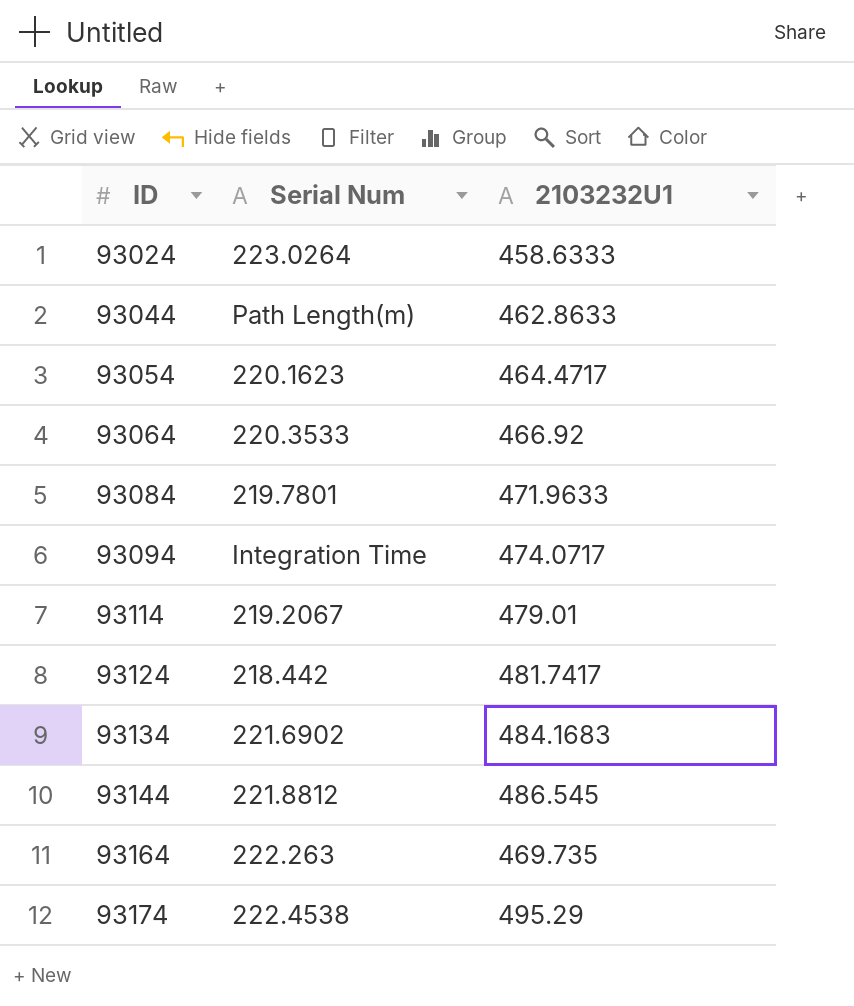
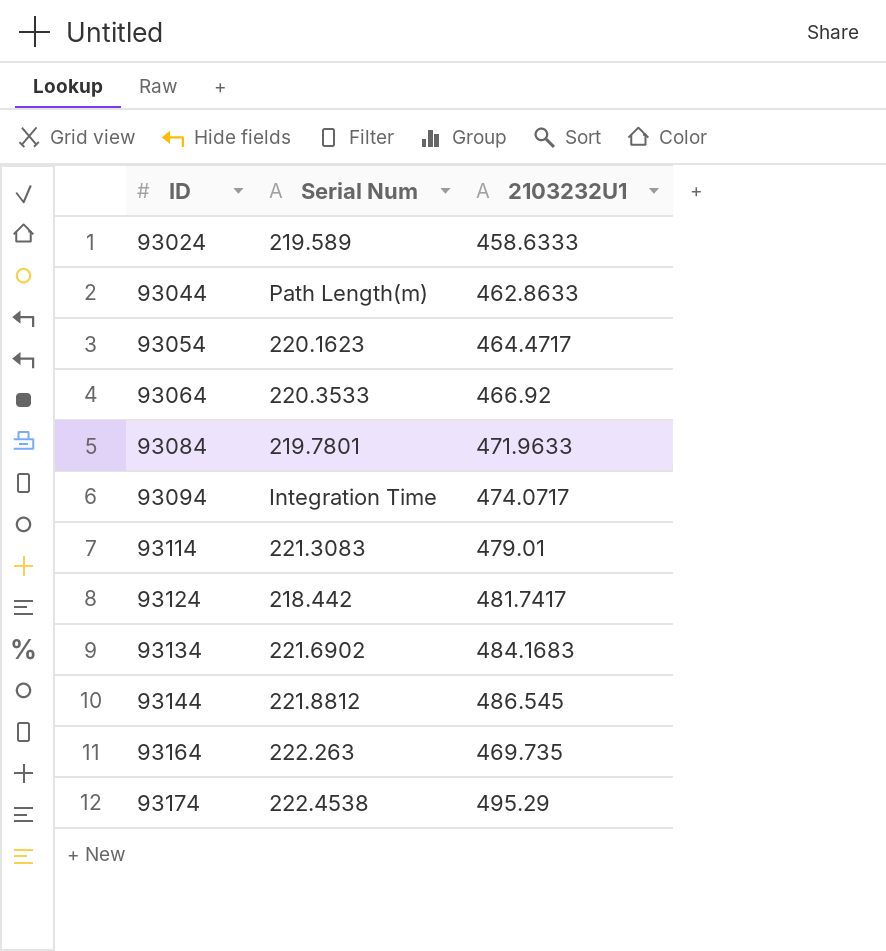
93024 | Serial Num: 223.0264 -> 219.589
93114 | Serial Num: 219.2067 -> 221.3083

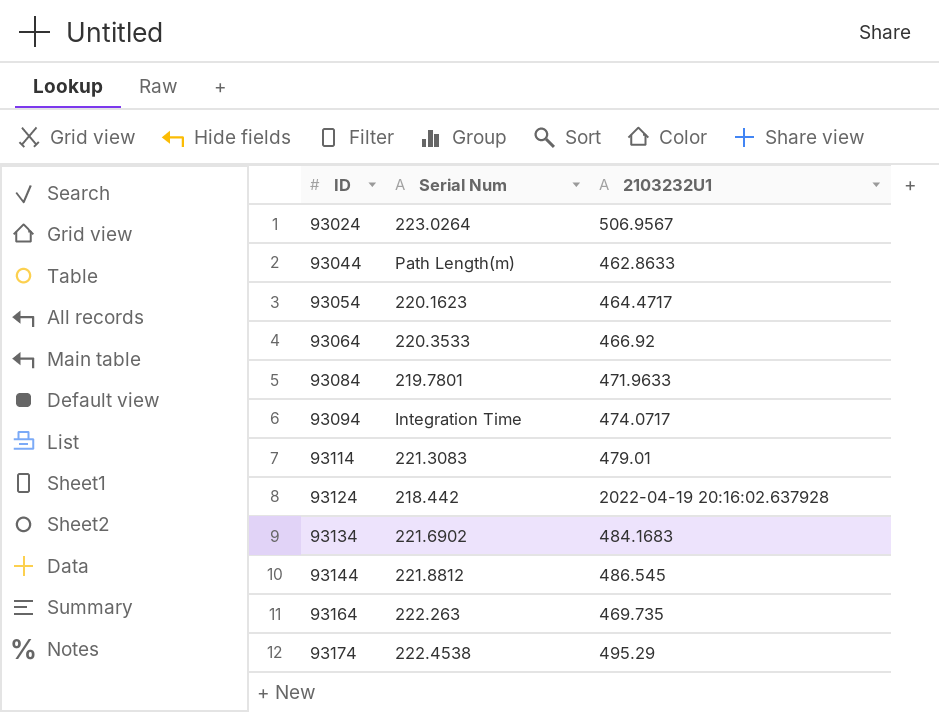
93024 | Serial Num: 219.589 -> 223.0264
93024 | 2103232U1: 458.6333 -> 506.9567
93124 | 2103232U1: 481.7417 -> 2022-04-19 20:16:02.637928

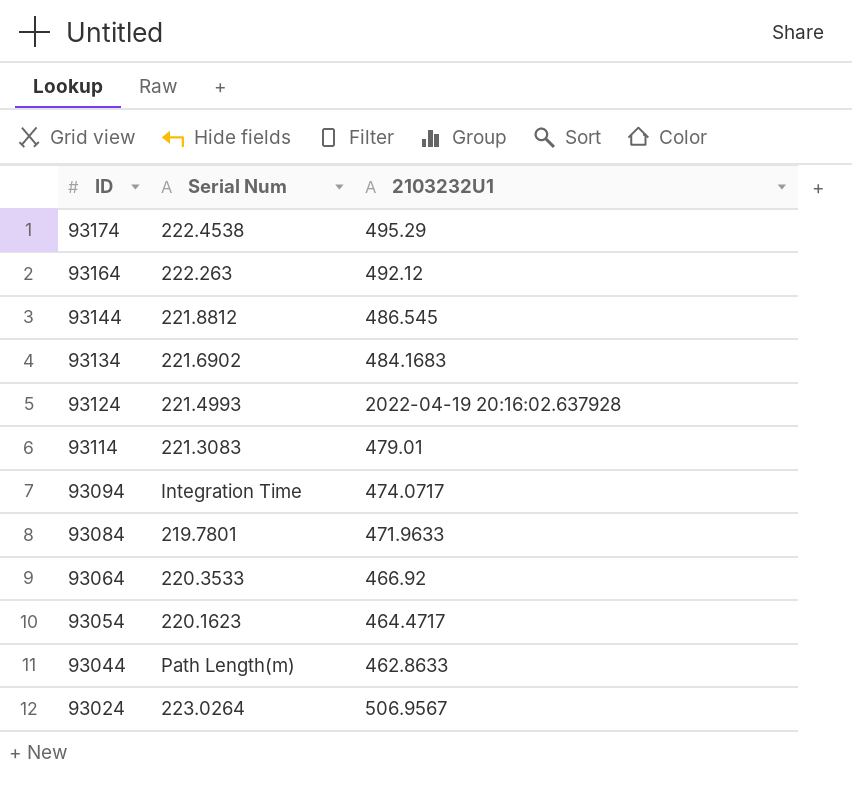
row order: ID ascending -> ID descending
93164 | 2103232U1: 469.735 -> 492.12
93124 | Serial Num: 218.442 -> 221.4993

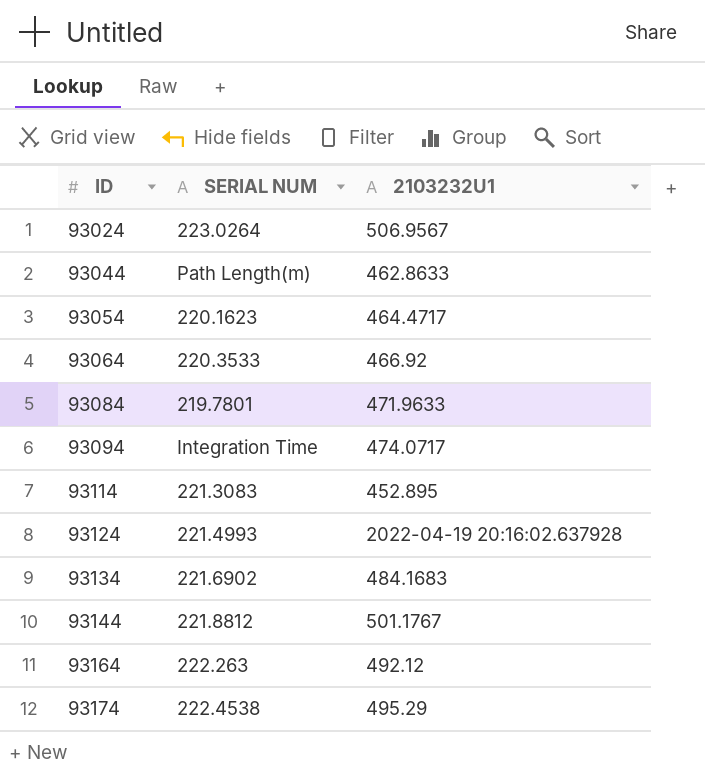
row order: ID descending -> ID ascending
column name: Serial Num -> SERIAL NUM
93114 | 2103232U1: 479.01 -> 452.895
93144 | 2103232U1: 486.545 -> 501.1767

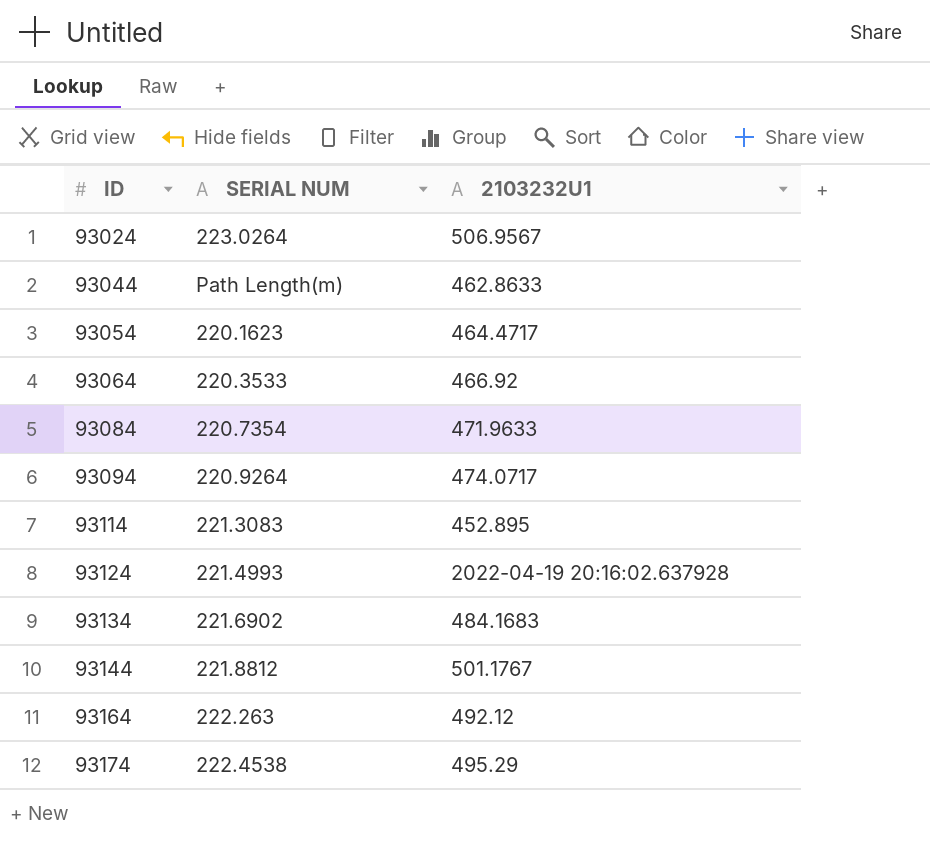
93084 | SERIAL NUM: 219.7801 -> 220.7354
93094 | SERIAL NUM: Integration Time -> 220.9264

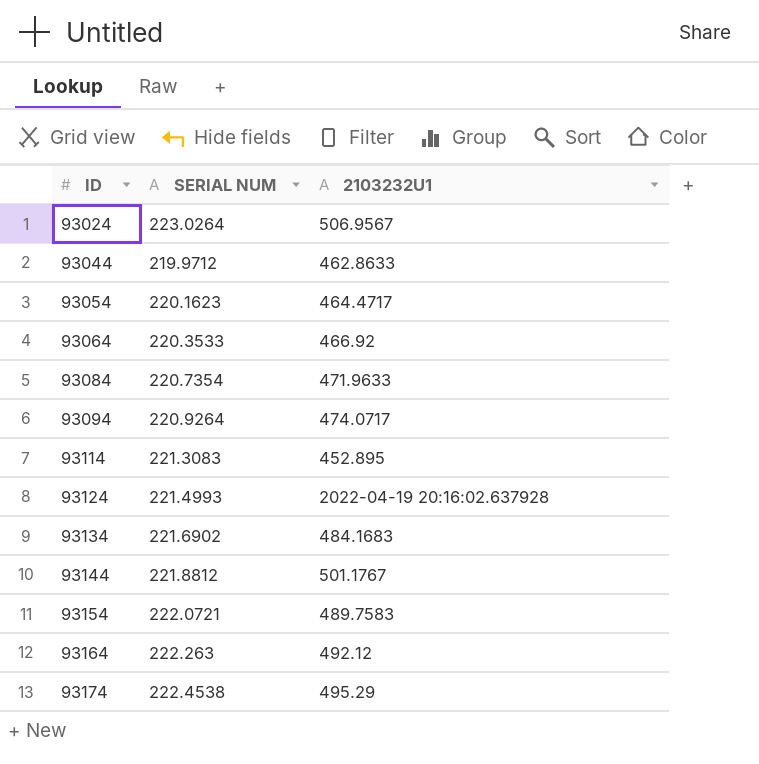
93044 | SERIAL NUM: Path Length(m) -> 219.9712
row 93154: none -> 222.0721 | 489.7583

